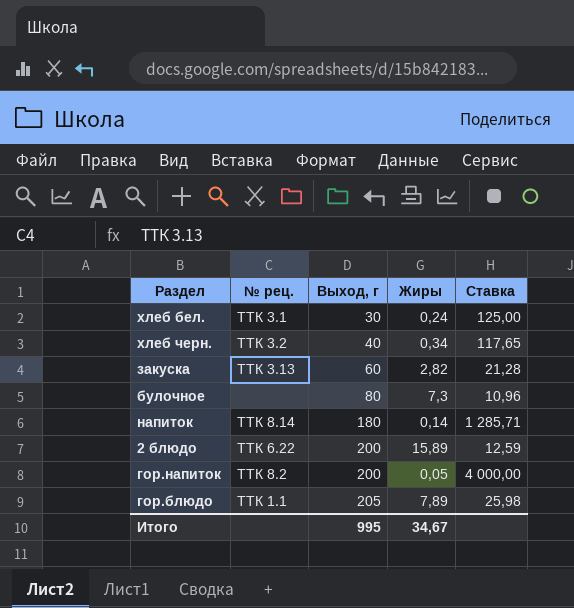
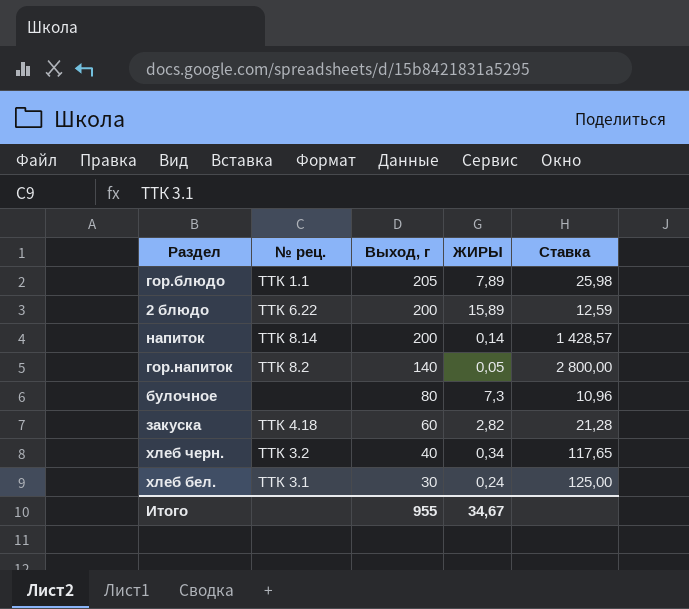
row order: Выход, г ascending -> Выход, г descending
column name: Жиры -> ЖИРЫ
напиток | Выход, г: 180 -> 200
напиток | Ставка: 1 285,71 -> 1 428,57
гор.напиток | Выход, г: 200 -> 140
гор.напиток | Ставка: 4 000,00 -> 2 800,00
закуска | № рец.: ТТК 3.13 -> ТТК 4.18
Итого | Выход, г: 995 -> 955

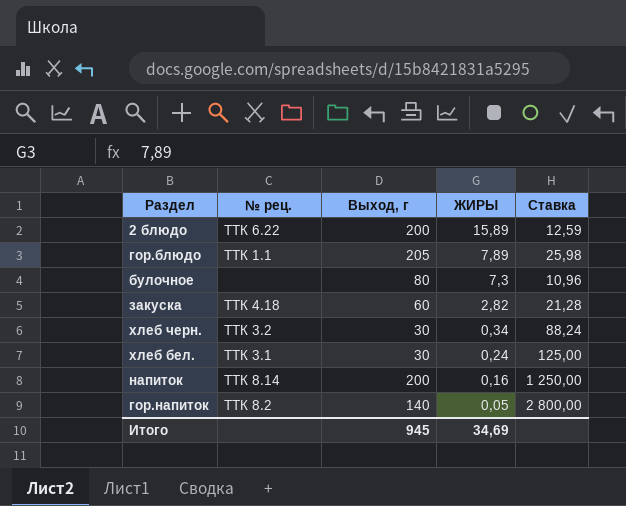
row order: Выход, г descending -> ЖИРЫ descending
хлеб черн. | Выход, г: 40 -> 30
хлеб черн. | Ставка: 117,65 -> 88,24
напиток | ЖИРЫ: 0,14 -> 0,16
напиток | Ставка: 1 428,57 -> 1 250,00
Итого | Выход, г: 955 -> 945
Итого | ЖИРЫ: 34,67 -> 34,69

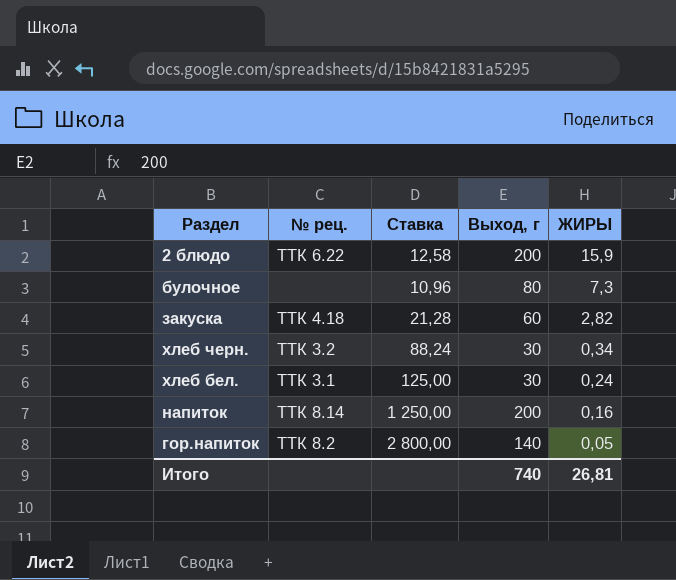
column Ставка | position: 5 -> 3
row гор.блюдо: ТТК 1.1 | 205 | 7,89 | 25,98 -> none
2 блюдо | Ставка: 12,59 -> 12,58
2 блюдо | ЖИРЫ: 15,89 -> 15,9
Итого | Выход, г: 945 -> 740
Итого | ЖИРЫ: 34,69 -> 26,81

